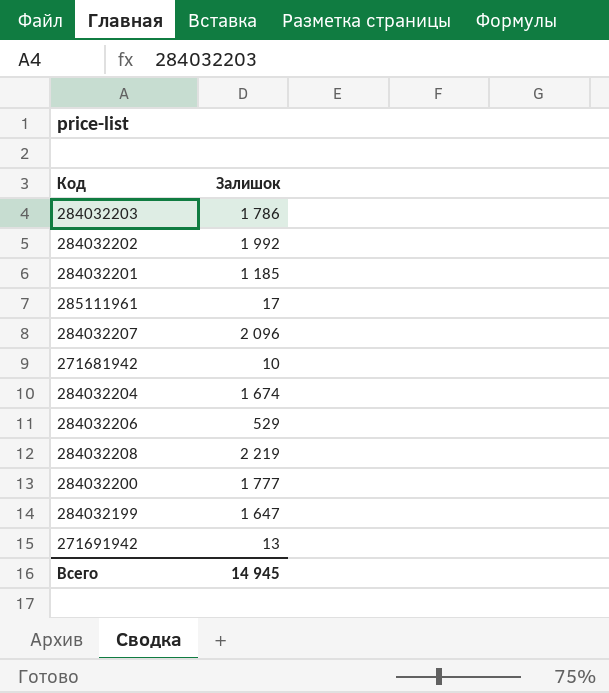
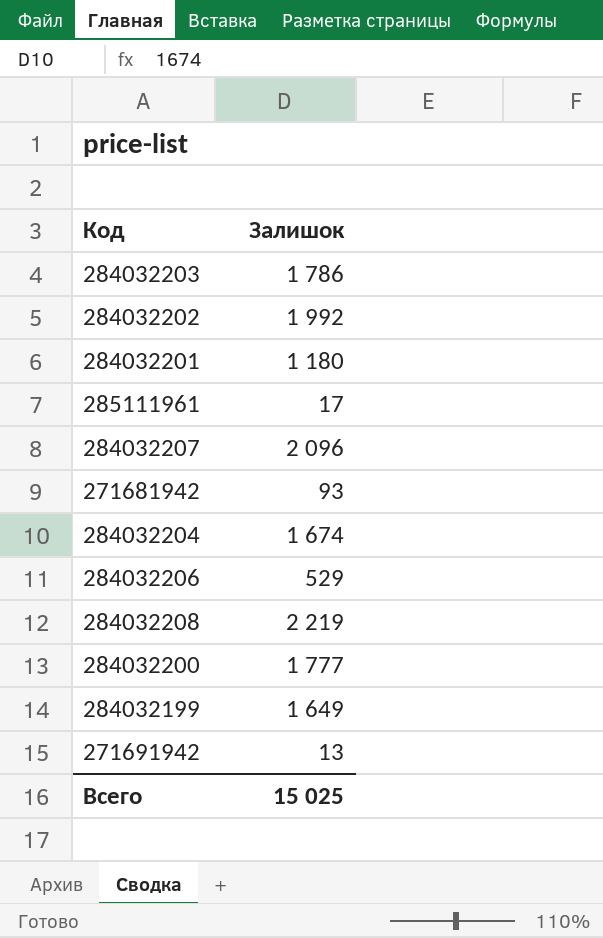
284032201 | Залишок: 1 185 -> 1 180
271681942 | Залишок: 10 -> 93
284032199 | Залишок: 1 647 -> 1 649
Всего | Залишок: 14 945 -> 15 025

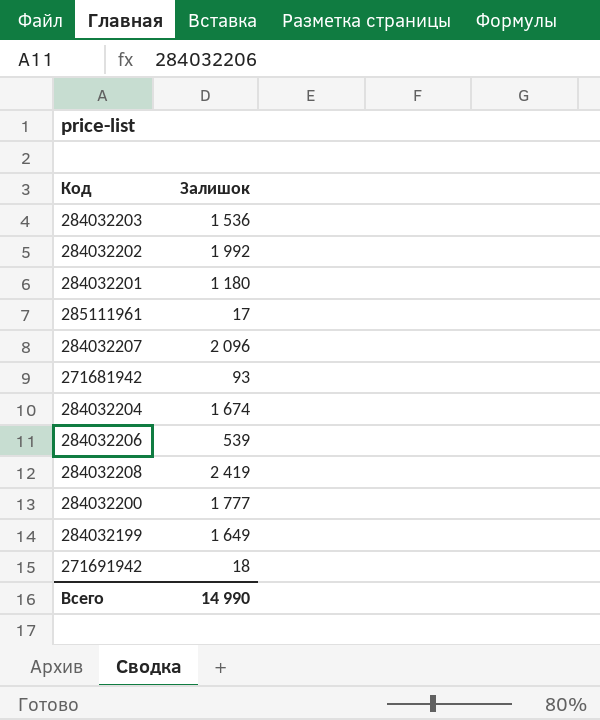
284032203 | Залишок: 1 786 -> 1 536
284032206 | Залишок: 529 -> 539
284032208 | Залишок: 2 219 -> 2 419
271691942 | Залишок: 13 -> 18
Всего | Залишок: 15 025 -> 14 990

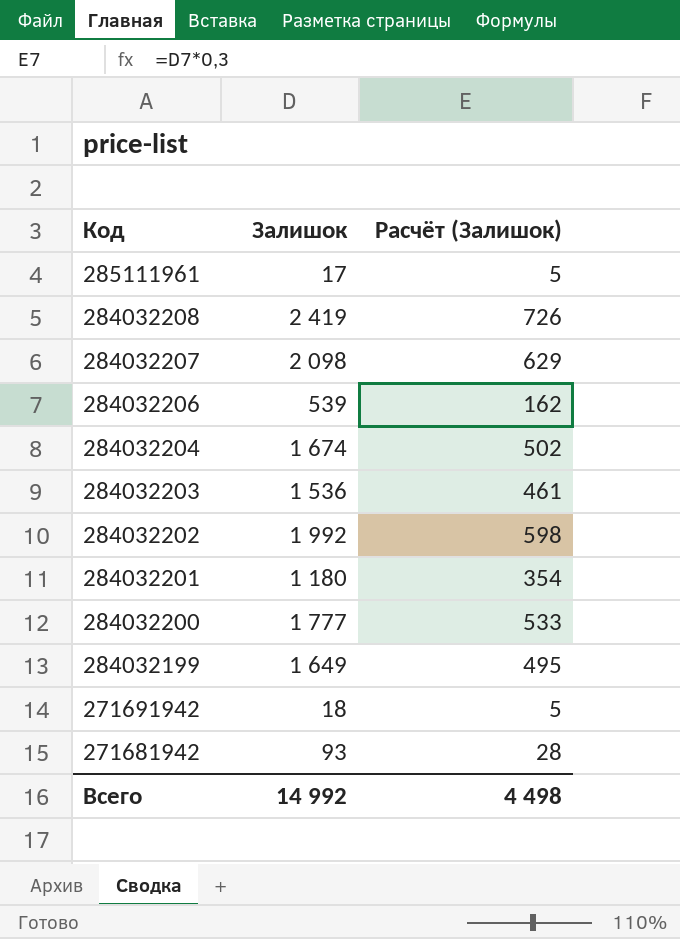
row order: none -> Код descending
column Расчёт (Залишок) | formula: none -> [Залишок] * 0,3
284032207 | Залишок: 2 096 -> 2 098
Всего | Залишок: 14 990 -> 14 992

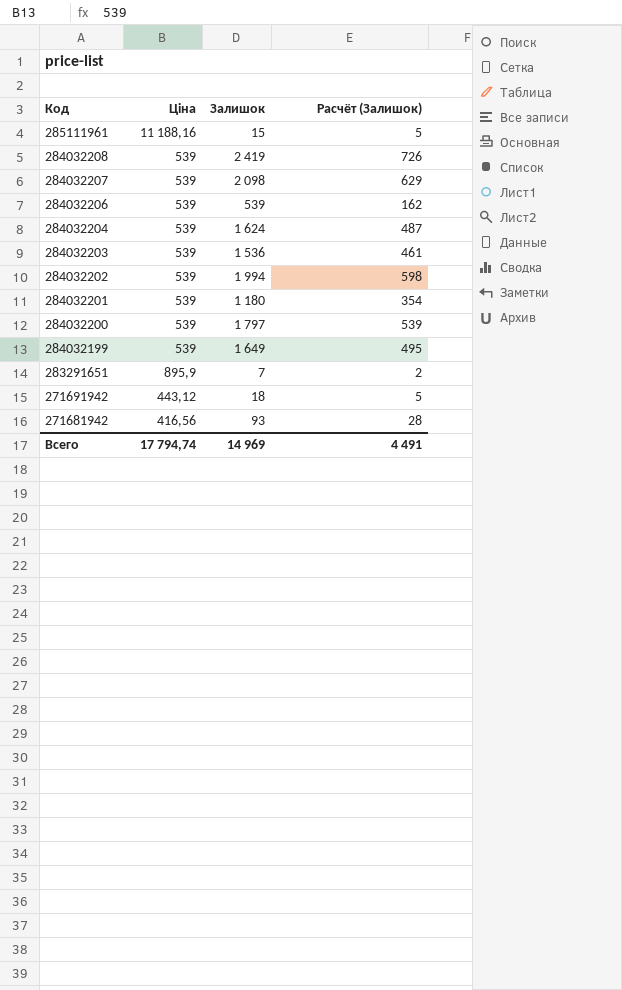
column Ціна | position: none -> 2
285111961 | Залишок: 17 -> 15
284032204 | Залишок: 1 674 -> 1 624
284032204 | Расчёт (Залишок): 502 -> 487
284032202 | Залишок: 1 992 -> 1 994
284032200 | Залишок: 1 777 -> 1 797
284032200 | Расчёт (Залишок): 533 -> 539
row 283291651: none -> 895,9 | 7 | 2
Всего | Залишок: 14 992 -> 14 969
Всего | Расчёт (Залишок): 4 498 -> 4 491

